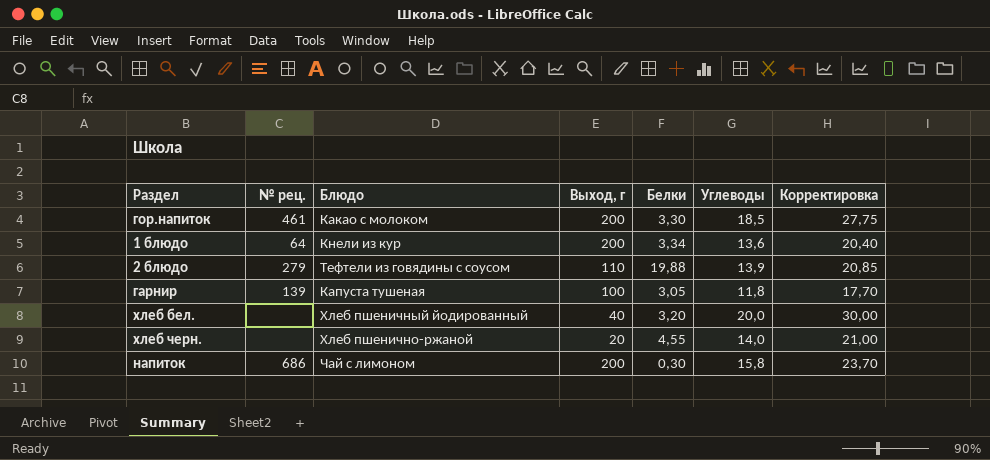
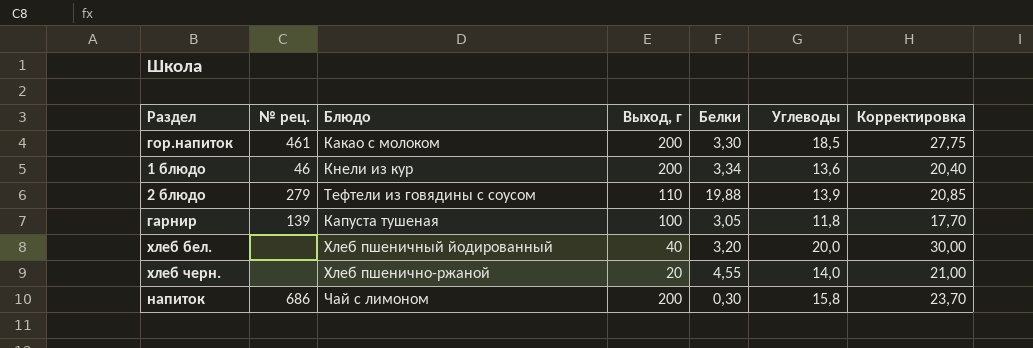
1 блюдо | № рец.: 64 -> 46

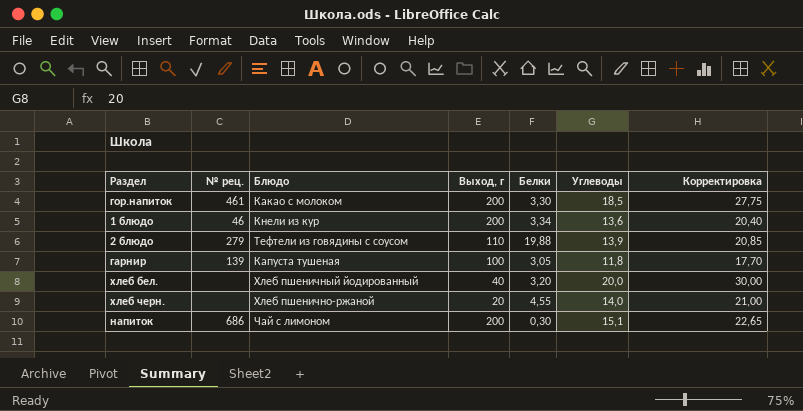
напиток | Углеводы: 15,8 -> 15,1
напиток | Корректировка: 23,70 -> 22,65

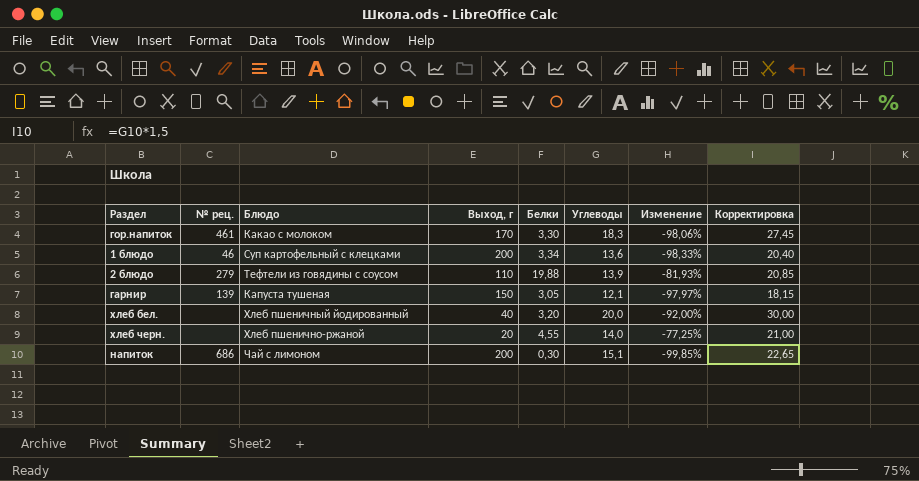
column Изменение | formula: none -> ([Белки] - [Выход, г]) / [Выход, г]
гор.напиток | Выход, г: 200 -> 170
гор.напиток | Углеводы: 18,5 -> 18,3
гор.напиток | Корректировка: 27,75 -> 27,45
1 блюдо | Блюдо: Кнели из кур -> Суп картофельный с клецками
гарнир | Выход, г: 100 -> 150
гарнир | Углеводы: 11,8 -> 12,1
гарнир | Корректировка: 17,70 -> 18,15

